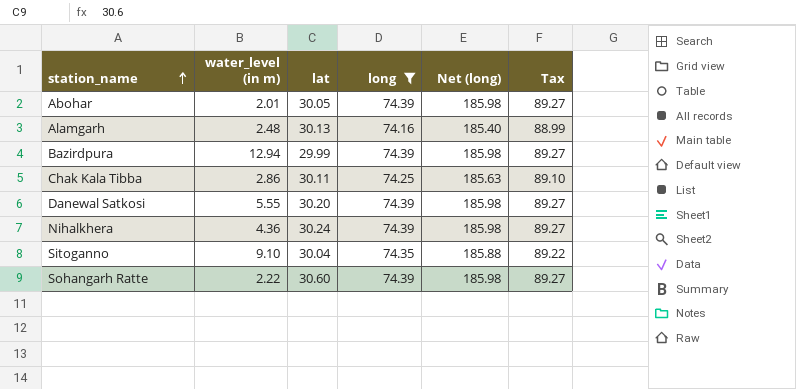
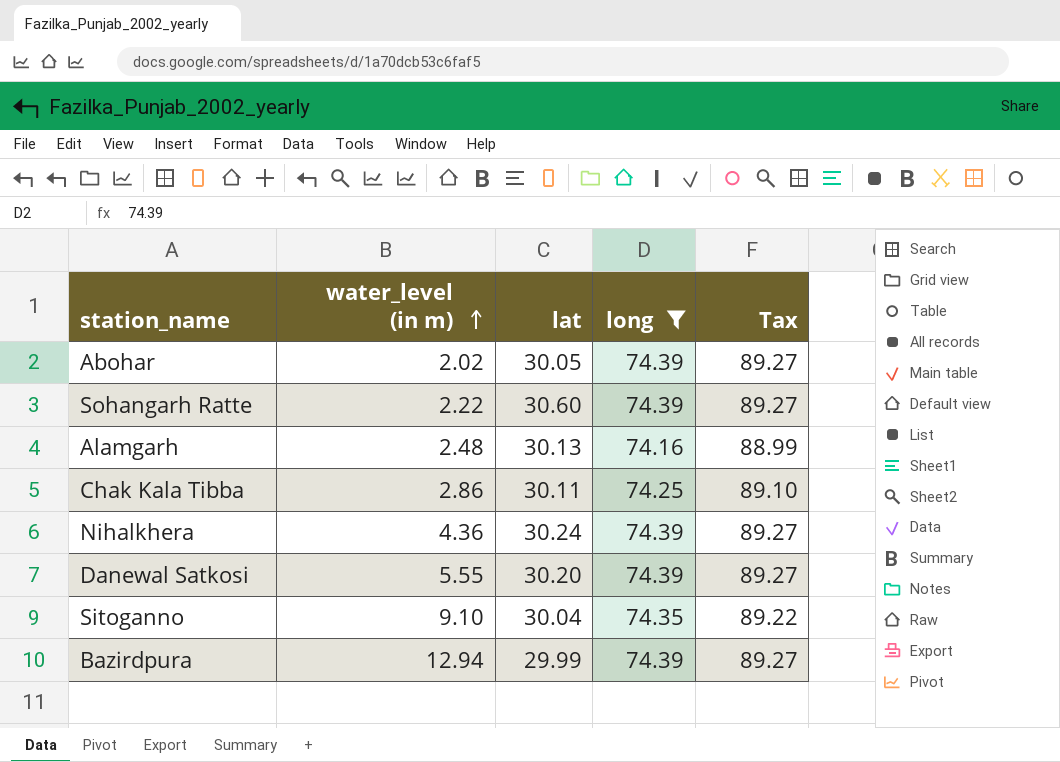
row order: station_name ascending -> water_level (in m) ascending
column Net (long) | formula: [long] * 2.5 -> none
Abohar | water_level (in m): 2.01 -> 2.02

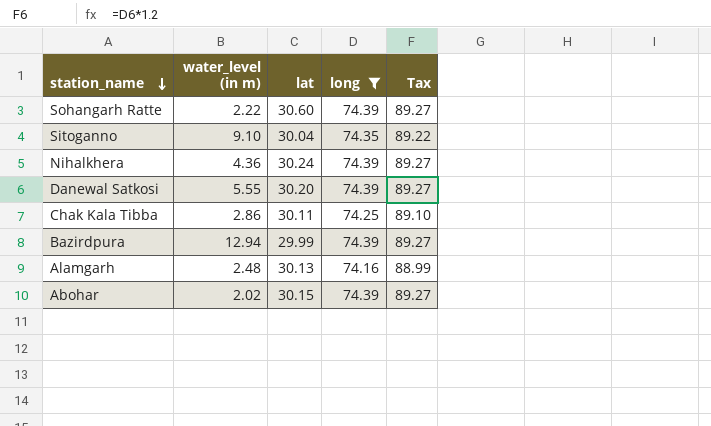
row order: water_level (in m) ascending -> station_name descending
Abohar | lat: 30.05 -> 30.15

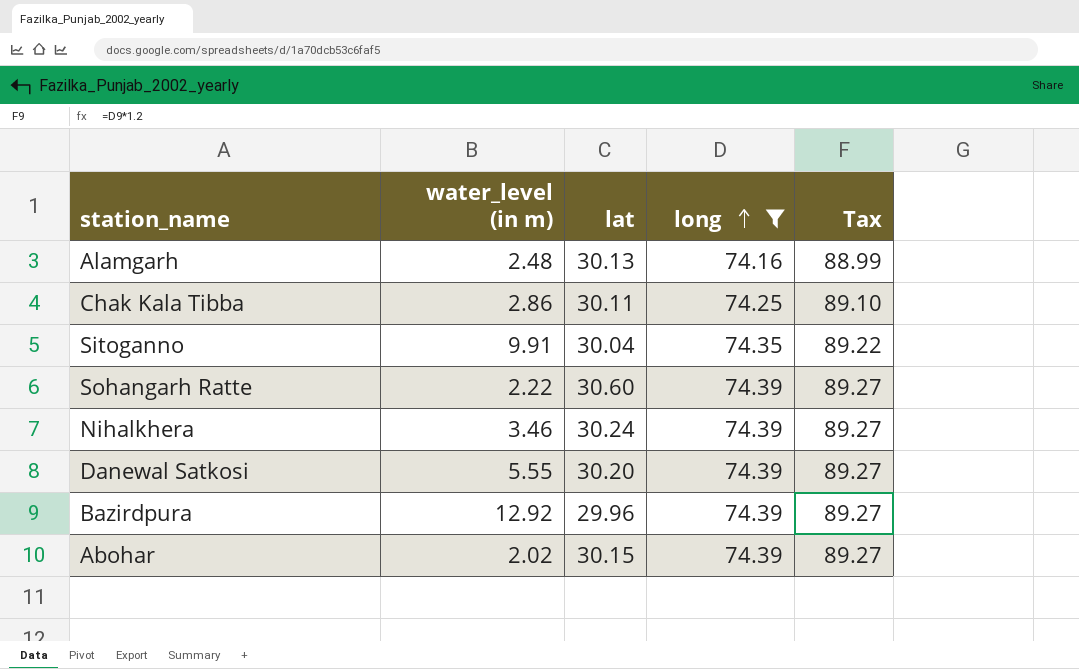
row order: station_name descending -> long ascending
Sitoganno | water_level (in m): 9.10 -> 9.91
Nihalkhera | water_level (in m): 4.36 -> 3.46
Bazirdpura | water_level (in m): 12.94 -> 12.92
Bazirdpura | lat: 29.99 -> 29.96

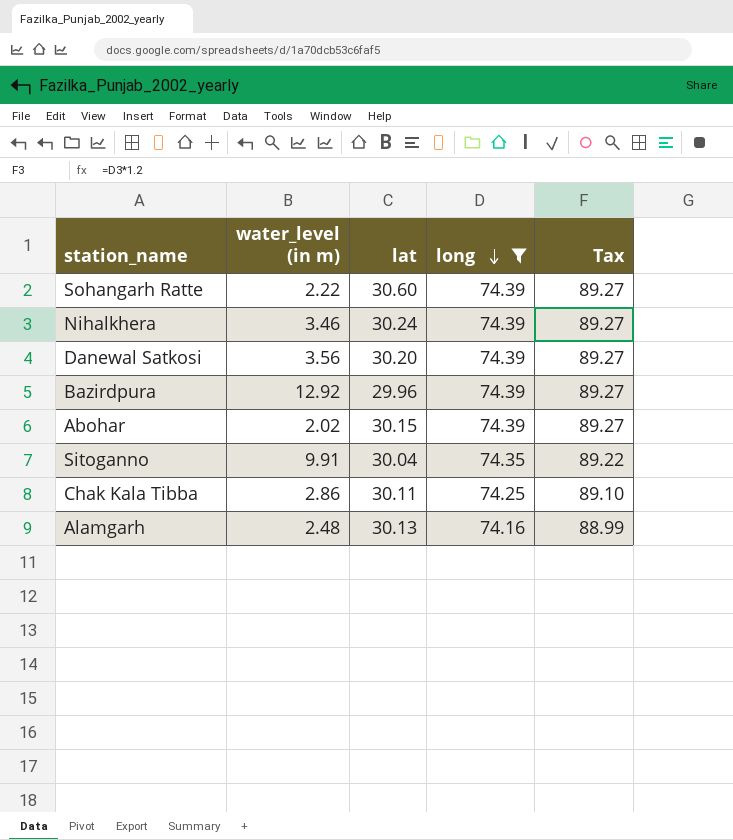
row order: long ascending -> long descending
Danewal Satkosi | water_level (in m): 5.55 -> 3.56

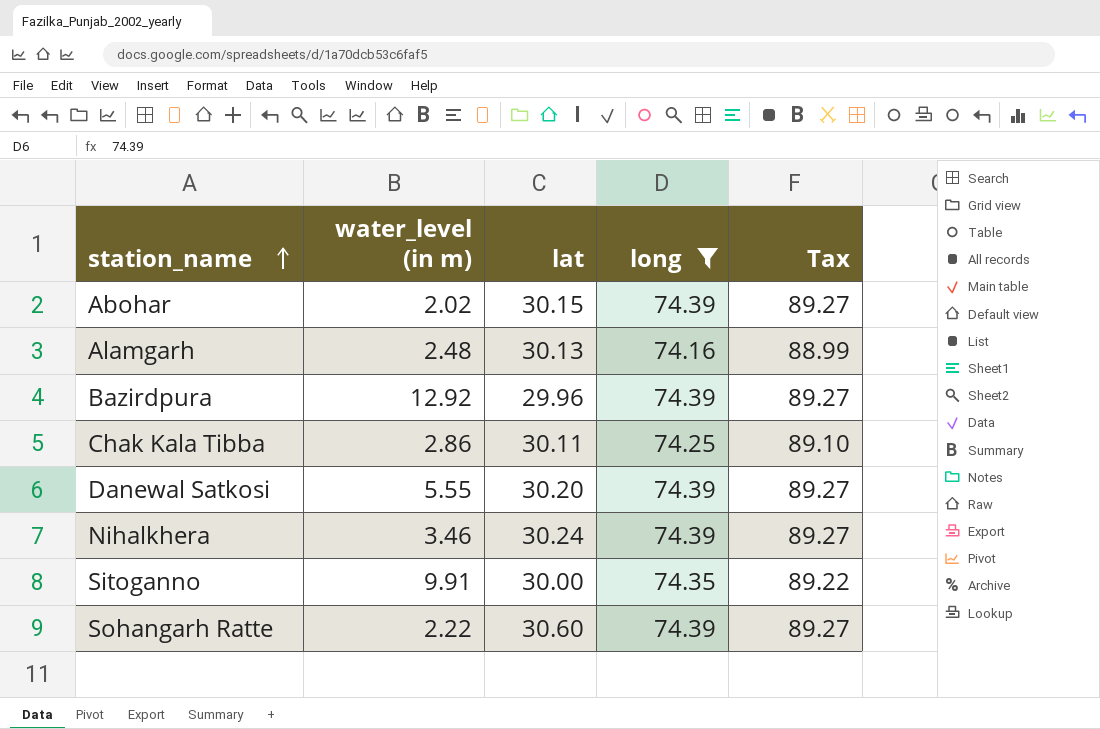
row order: long descending -> station_name ascending
Danewal Satkosi | water_level (in m): 3.56 -> 5.55
Sitoganno | lat: 30.04 -> 30.00

